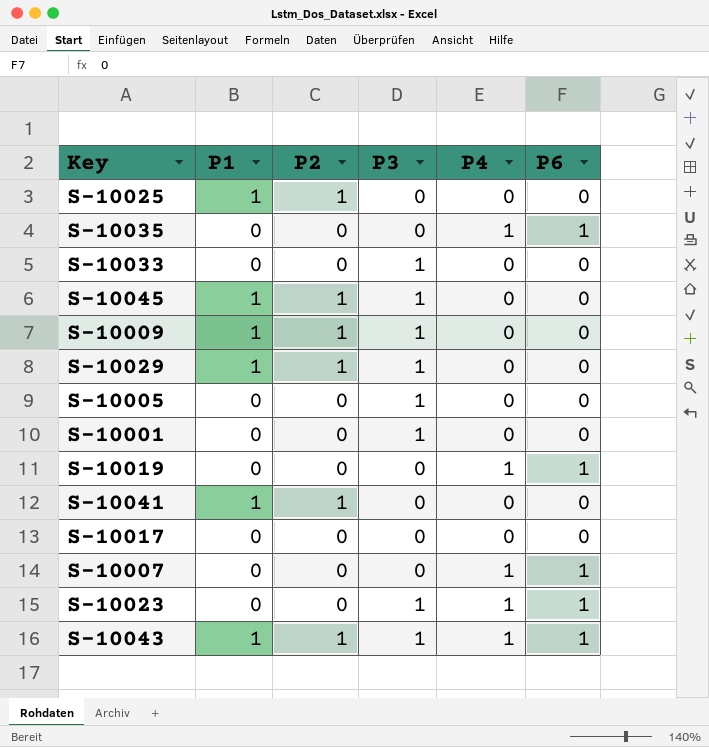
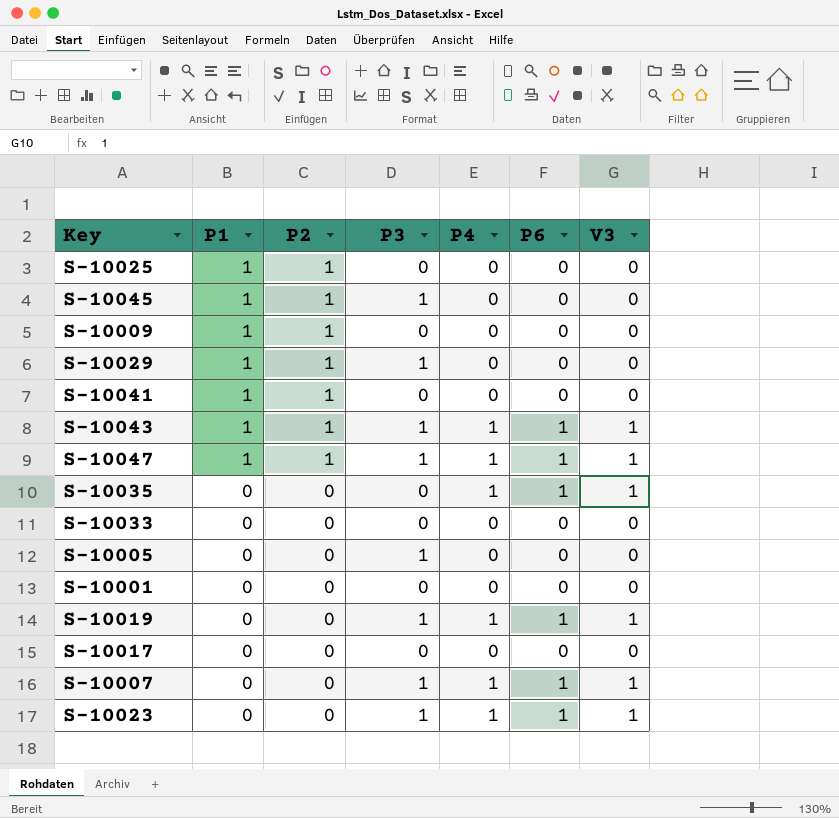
row order: none -> P1 descending
column V3 | position: none -> 7
S-10009 | P3: 1 -> 0
row S-10047: none -> 1 | 1 | 1 | 1 | 1 | 1
S-10033 | P3: 1 -> 0
S-10001 | P3: 1 -> 0
S-10019 | P3: 0 -> 1
S-10007 | P3: 0 -> 1

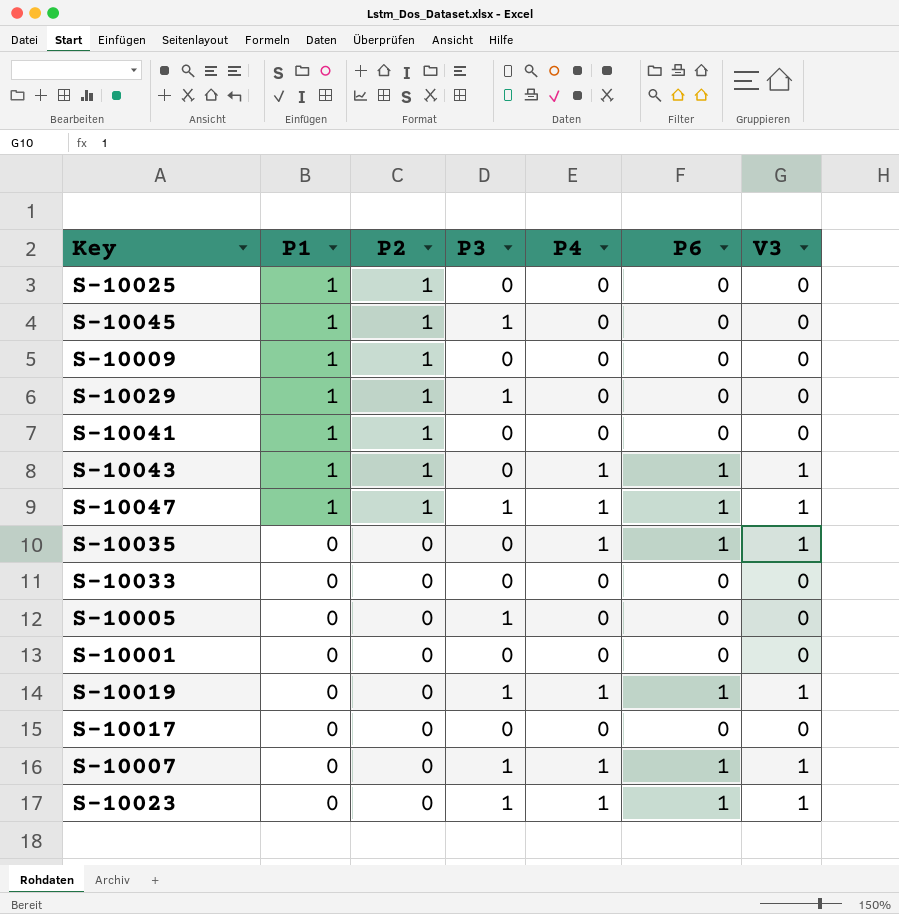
S-10043 | P3: 1 -> 0

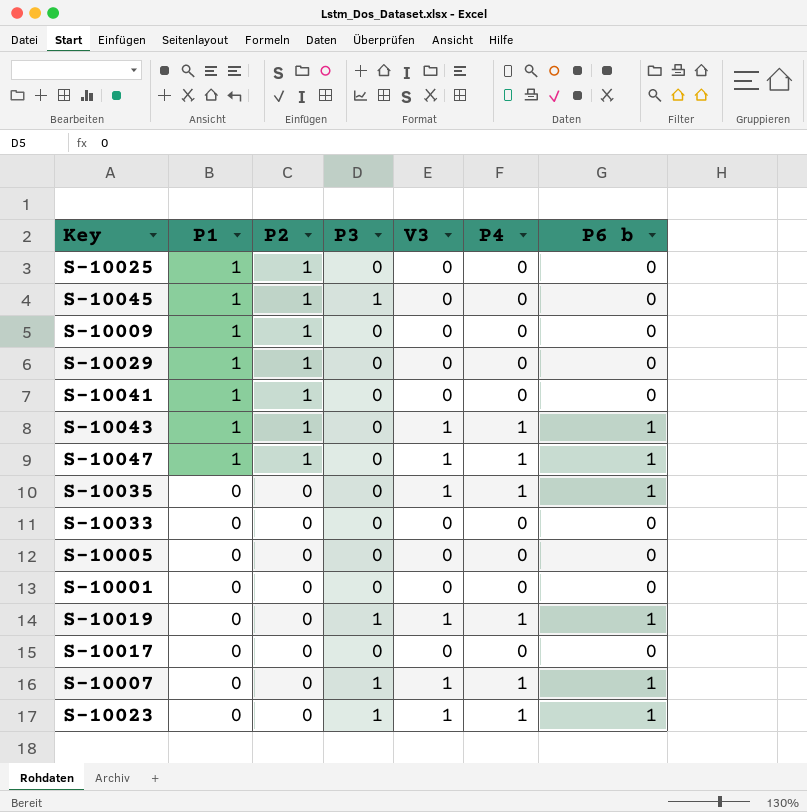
column V3 | position: 7 -> 5
column name: P6 -> P6 b
S-10029 | P3: 1 -> 0
S-10047 | P3: 1 -> 0
S-10005 | P3: 1 -> 0

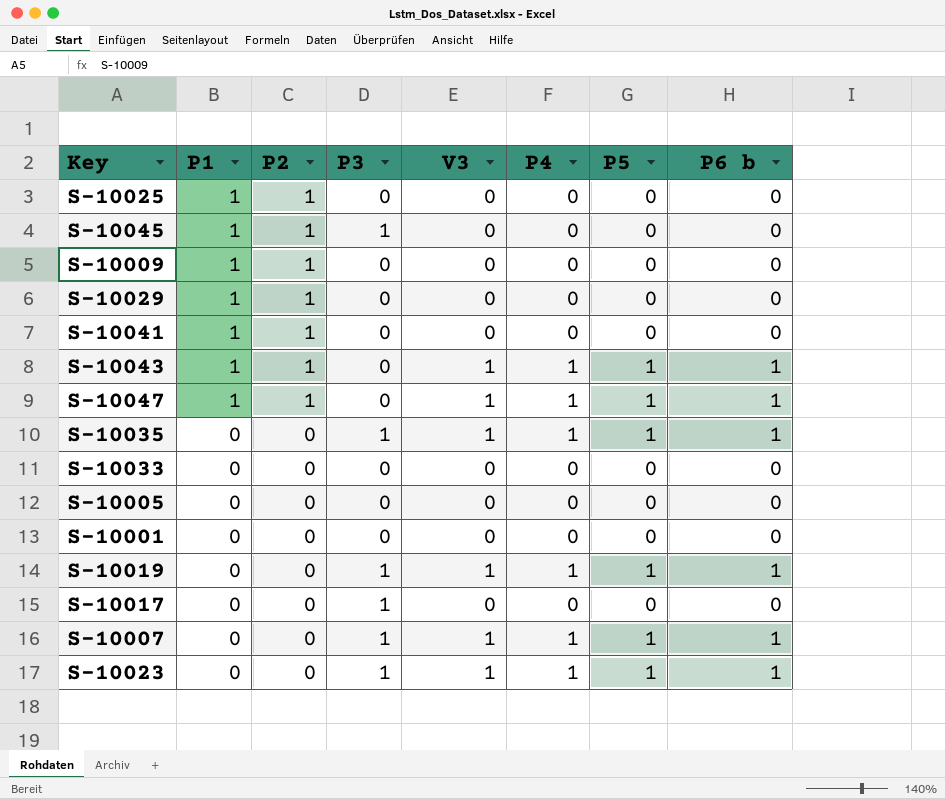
column P5 | position: none -> 7
S-10035 | P3: 0 -> 1
S-10017 | P3: 0 -> 1

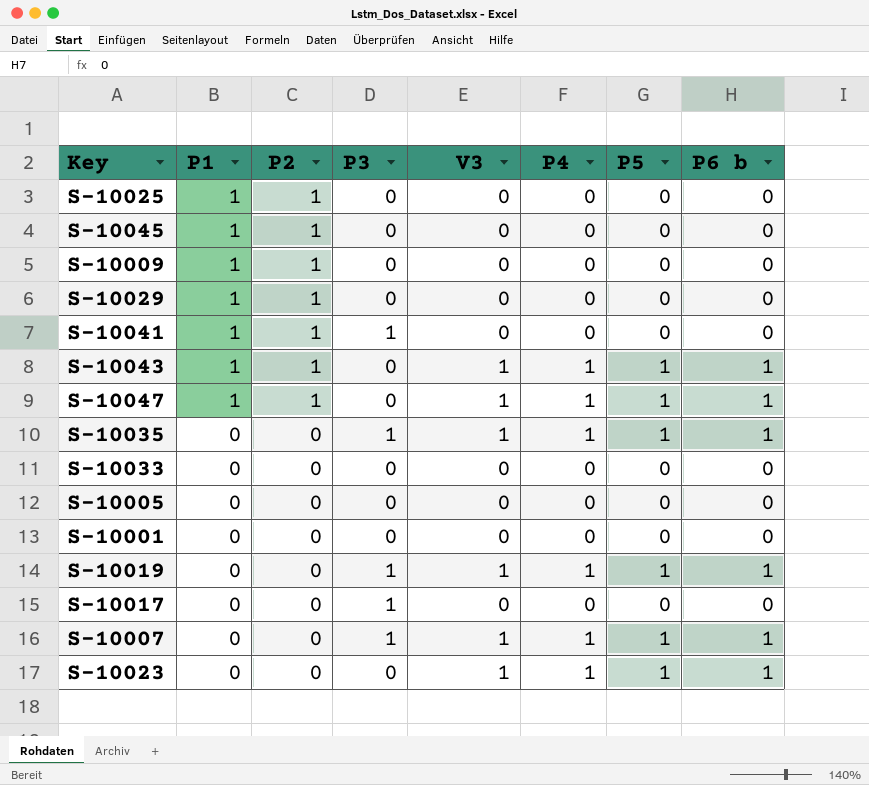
S-10045 | P3: 1 -> 0
S-10041 | P3: 0 -> 1
S-10023 | P3: 1 -> 0

